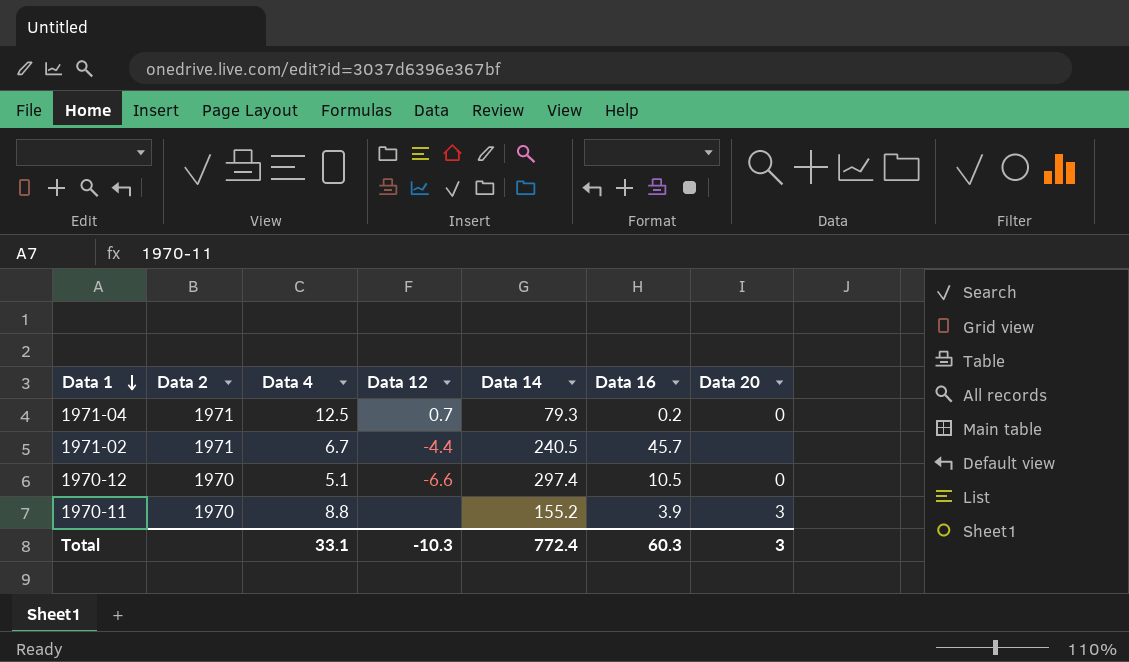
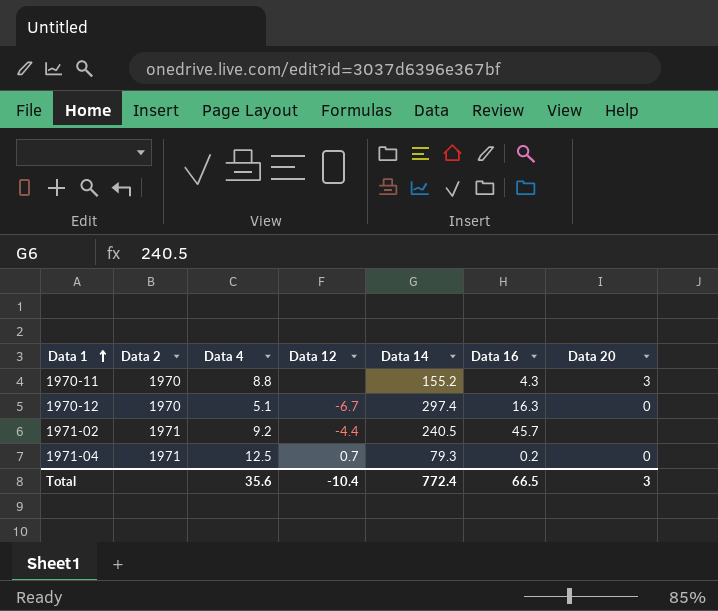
row order: Data 1 descending -> Data 1 ascending
1970-11 | Data 16: 3.9 -> 4.3
1970-12 | Data 12: -6.6 -> -6.7
1970-12 | Data 16: 10.5 -> 16.3
1971-02 | Data 4: 6.7 -> 9.2
Total | Data 4: 33.1 -> 35.6
Total | Data 12: -10.3 -> -10.4
Total | Data 16: 60.3 -> 66.5

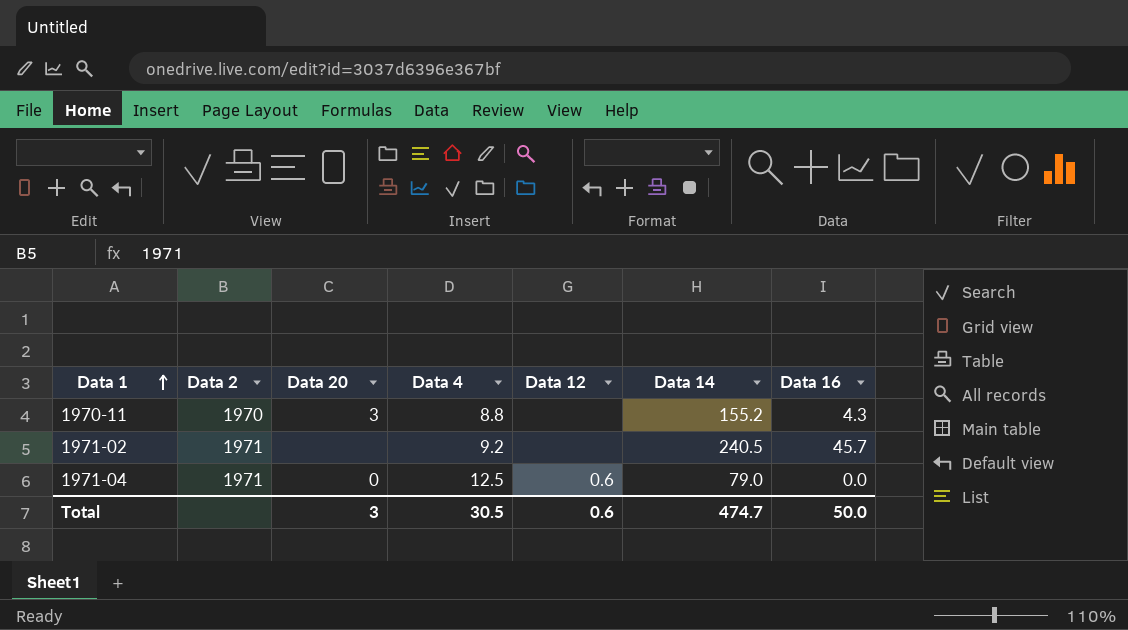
column Data 20 | position: 7 -> 3
row 1970-12: 1970 | 5.1 | -6.7 | 297.4 | 16.3 | 0 -> none
1971-02 | Data 12: -4.4 -> none
1971-04 | Data 12: 0.7 -> 0.6
1971-04 | Data 14: 79.3 -> 79.0
1971-04 | Data 16: 0.2 -> 0.0
Total | Data 4: 35.6 -> 30.5
Total | Data 12: -10.4 -> 0.6
Total | Data 14: 772.4 -> 474.7
Total | Data 16: 66.5 -> 50.0

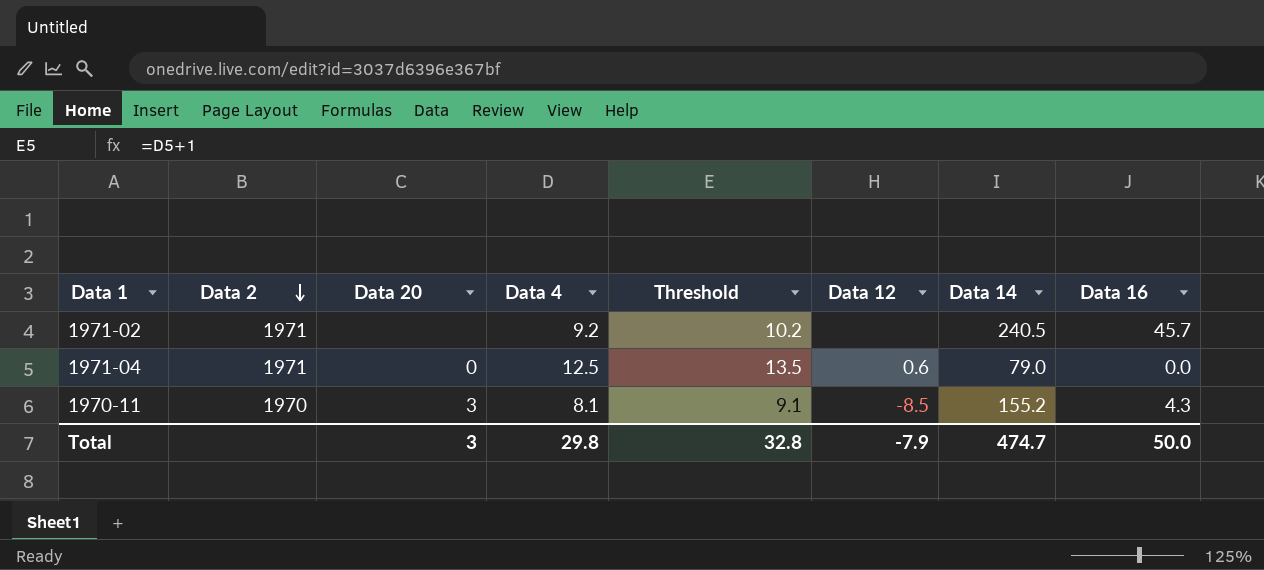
row order: Data 1 ascending -> Data 2 descending
column Threshold | formula: none -> [Data 4] + 1
1970-11 | Data 4: 8.8 -> 8.1
1970-11 | Data 12: none -> -8.5
Total | Data 4: 30.5 -> 29.8
Total | Data 12: 0.6 -> -7.9

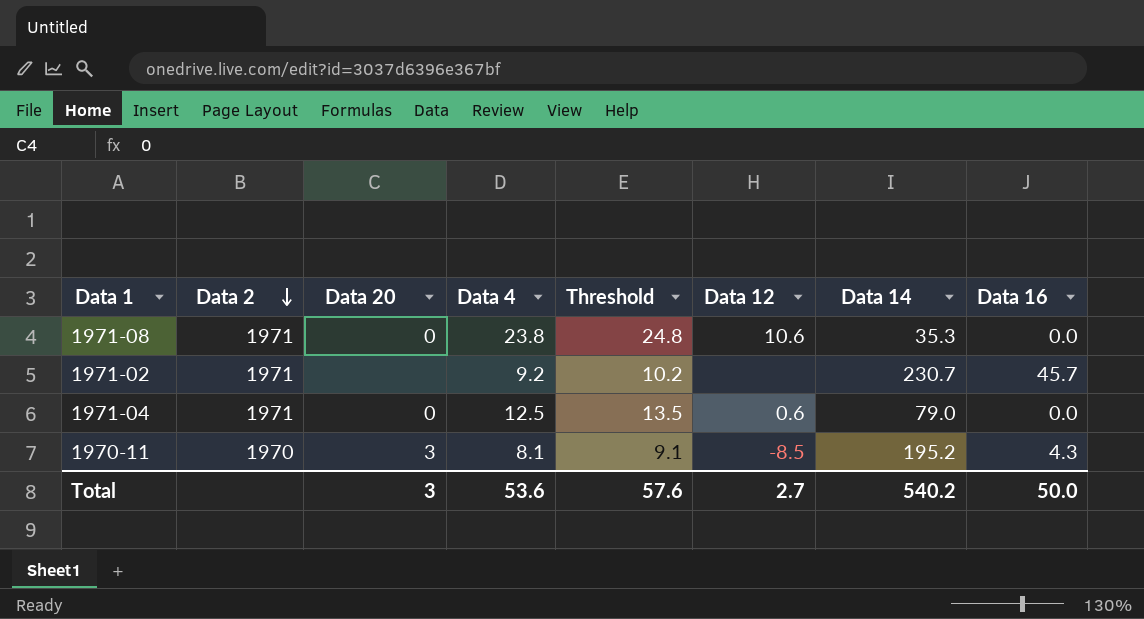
row 1971-08: none -> 1971 | 0 | 23.8 | 24.8 | 10.6 | 35.3 | 0.0
1971-02 | Data 14: 240.5 -> 230.7
1970-11 | Data 14: 155.2 -> 195.2
Total | Data 4: 29.8 -> 53.6
Total | Threshold: 32.8 -> 57.6
Total | Data 12: -7.9 -> 2.7
Total | Data 14: 474.7 -> 540.2

